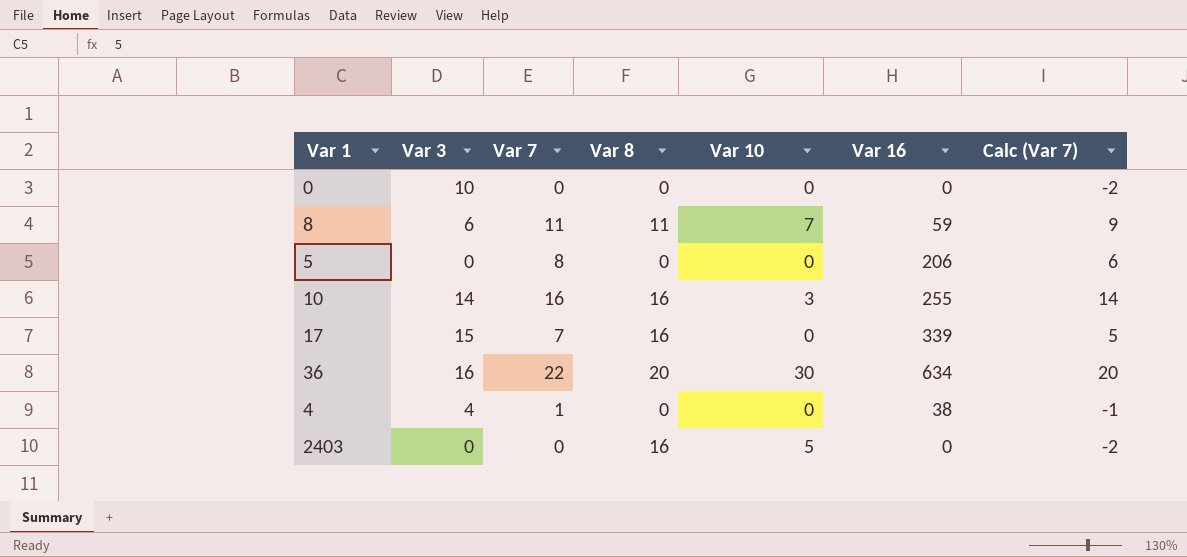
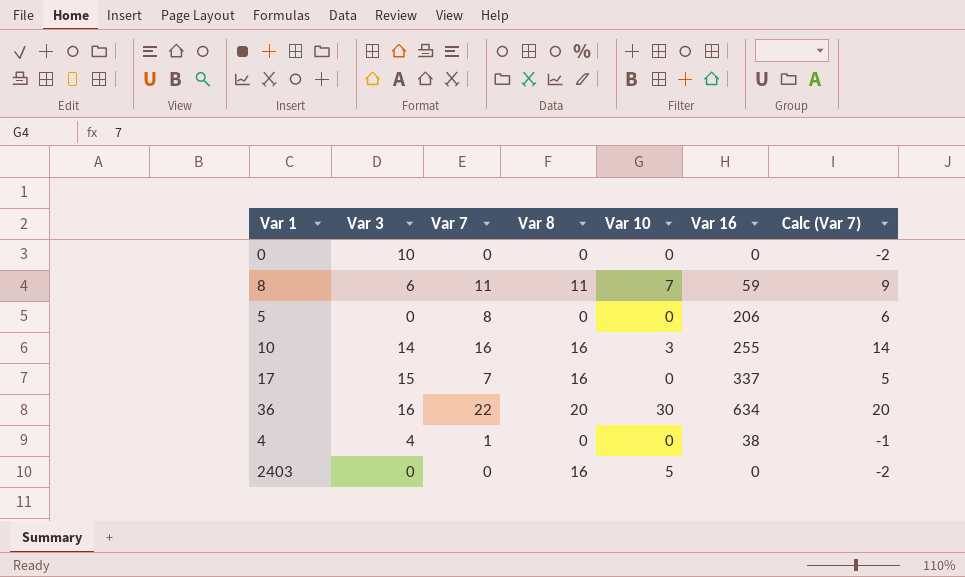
17 | Var 16: 339 -> 337

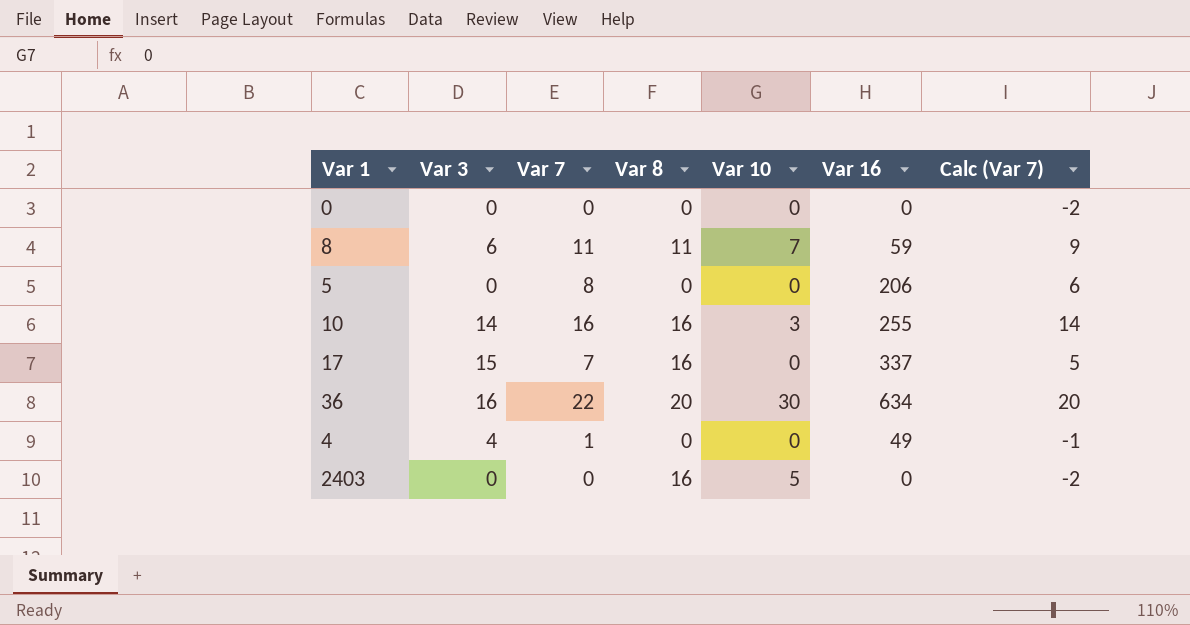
0 | Var 3: 10 -> 0
4 | Var 16: 38 -> 49

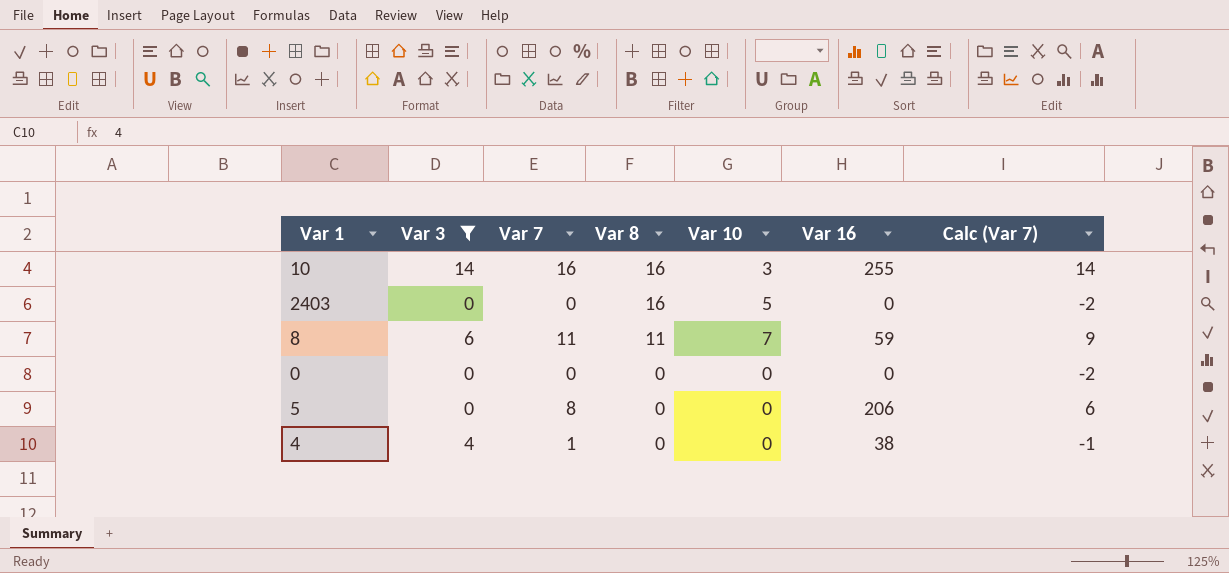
filter: none -> Var 3 <= 14
row order: none -> Var 8 descending
4 | Var 16: 49 -> 38

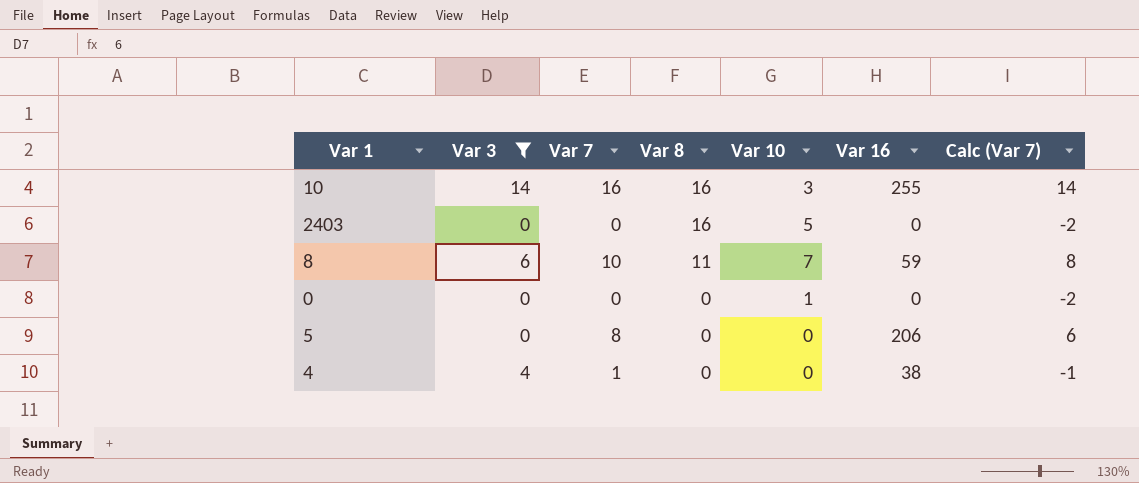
8 | Var 7: 11 -> 10
8 | Calc (Var 7): 9 -> 8
0 | Var 10: 0 -> 1

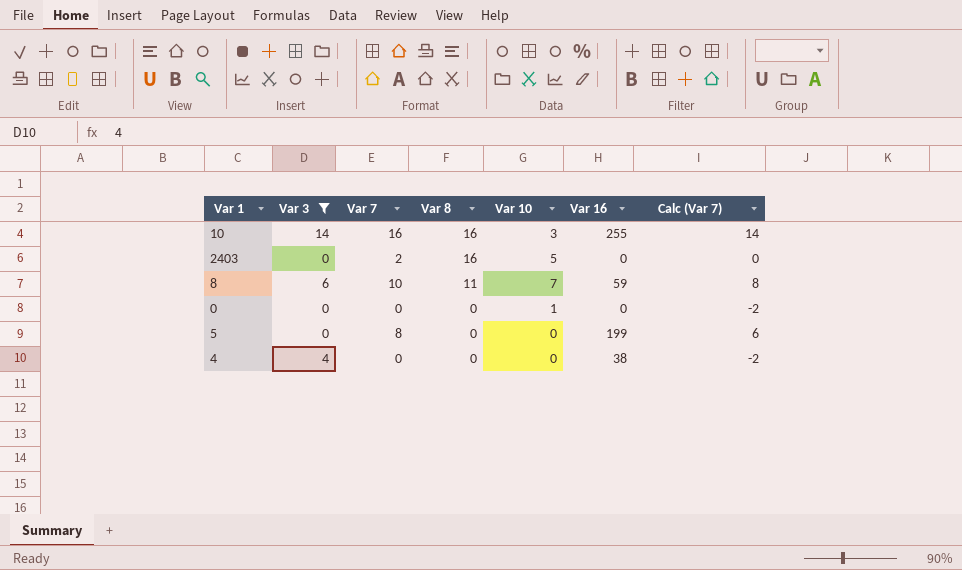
2403 | Var 7: 0 -> 2
2403 | Calc (Var 7): -2 -> 0
5 | Var 16: 206 -> 199
4 | Var 7: 1 -> 0
4 | Calc (Var 7): -1 -> -2

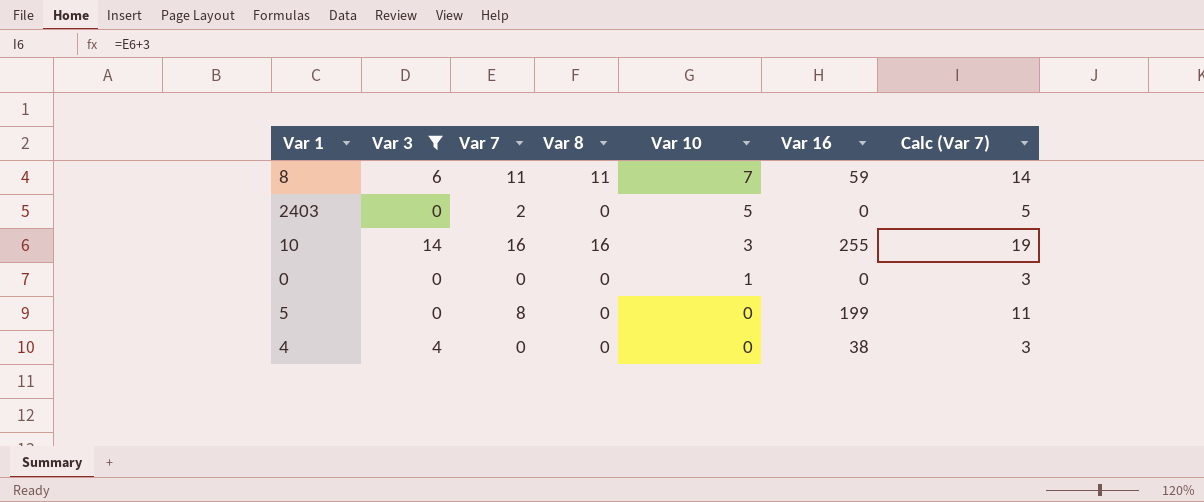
row order: Var 8 descending -> Var 10 descending
column Calc (Var 7) | formula: [Var 7] - 2 -> [Var 7] + 3
8 | Var 7: 10 -> 11
2403 | Var 8: 16 -> 0

